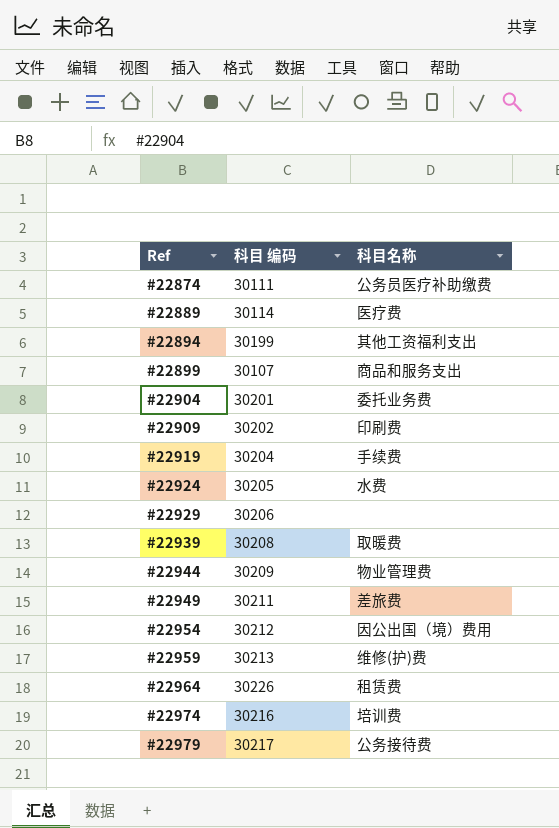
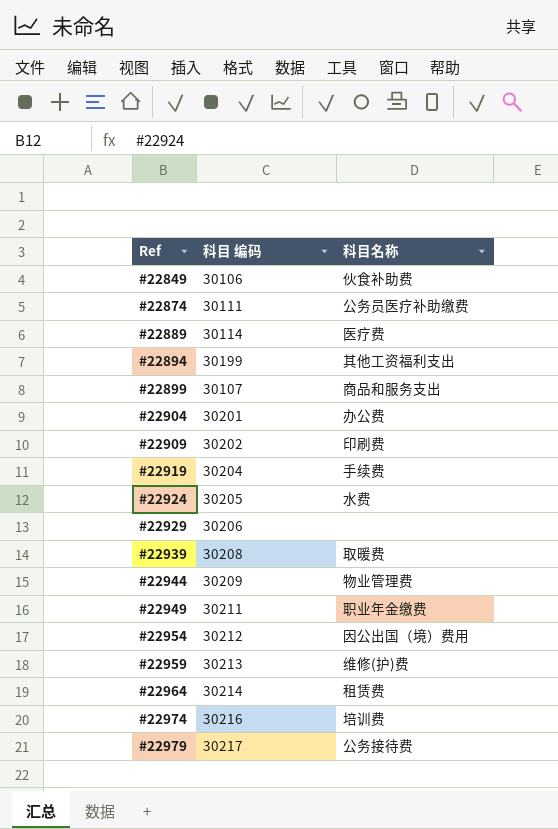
row #22849: none -> 30106 | 伙食补助费
#22904 | 科目名称: 委托业务费 -> 办公费
#22949 | 科目名称: 差旅费 -> 职业年金缴费
#22964 | 科目 编码: 30226 -> 30214

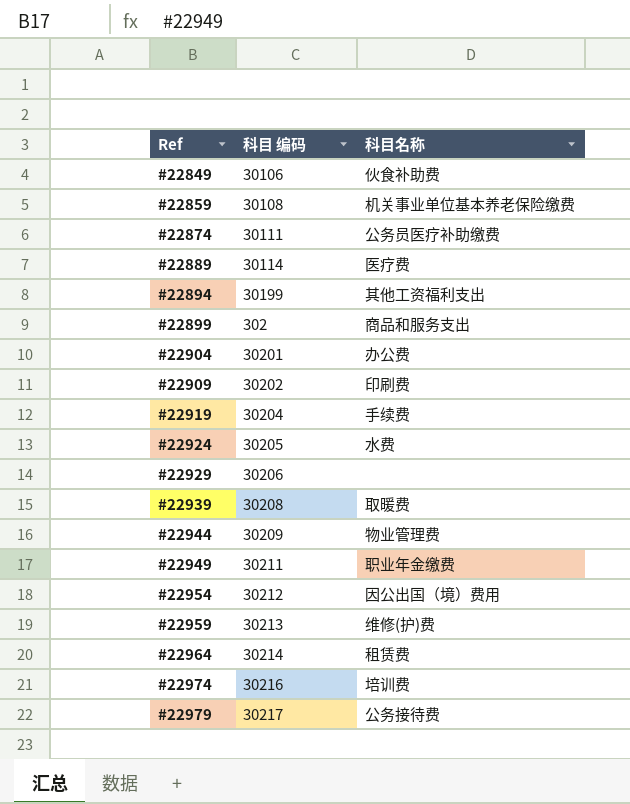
row #22859: none -> 30108 | 机关事业单位基本养老保险缴费
#22899 | 科目 编码: 30107 -> 302

